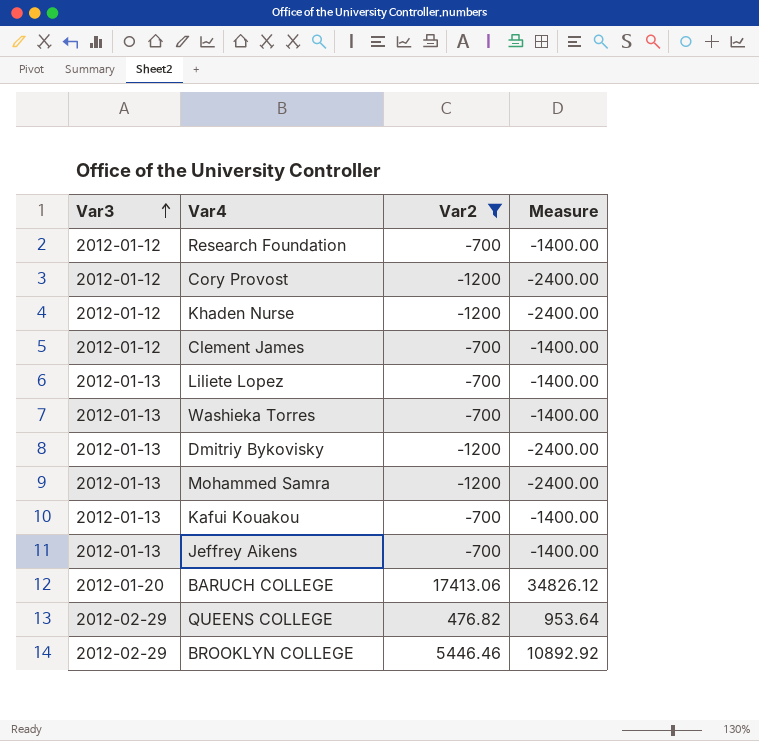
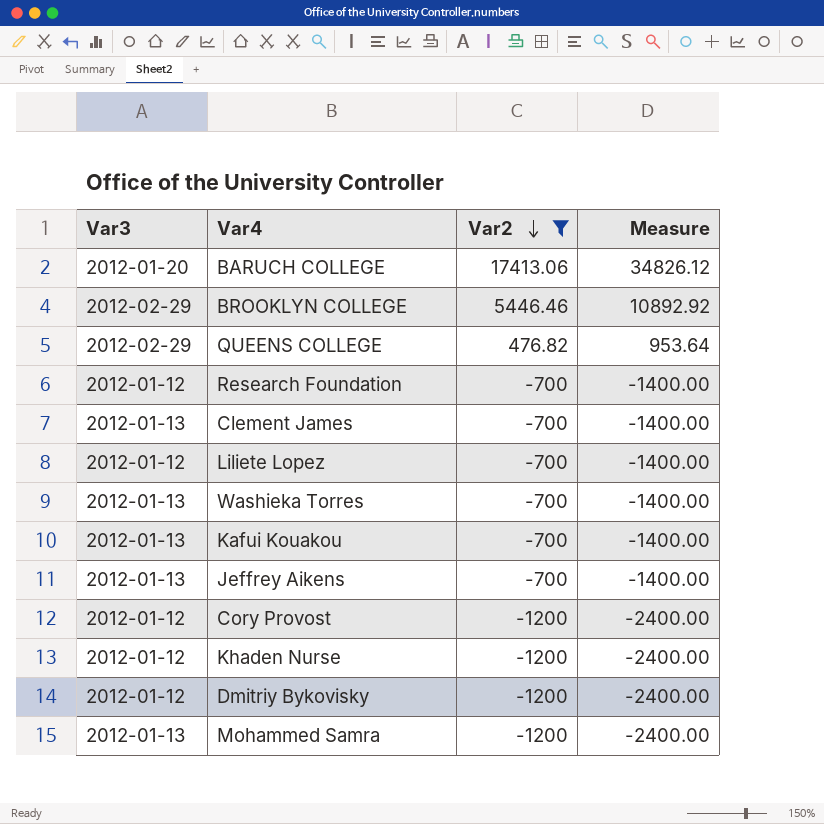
row order: Var3 ascending -> Var2 descending
Clement James | Var3: 2012-01-12 -> 2012-01-13
Liliete Lopez | Var3: 2012-01-13 -> 2012-01-12
Dmitriy Bykovisky | Var3: 2012-01-13 -> 2012-01-12

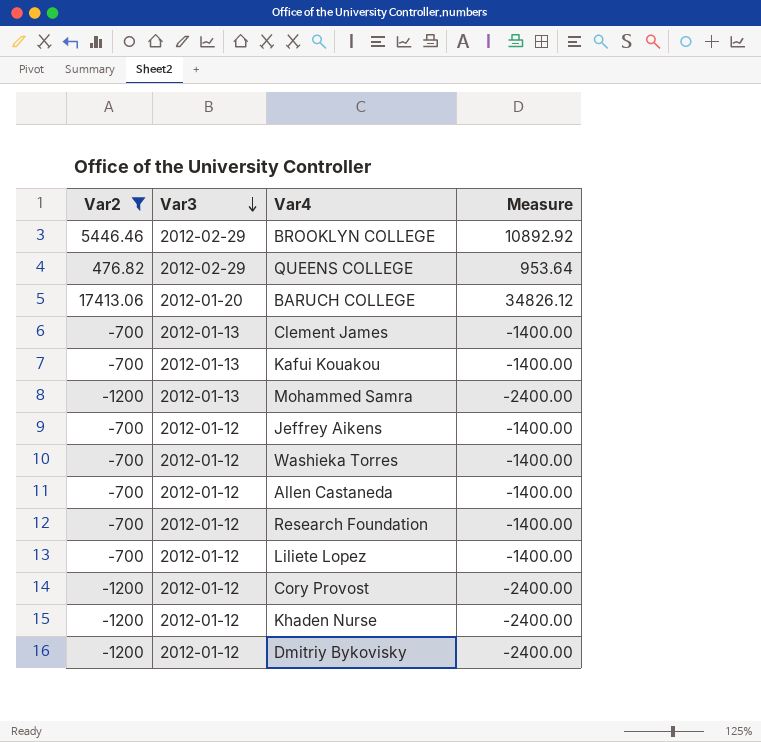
row order: Var2 descending -> Var3 descending
column Var2 | position: 3 -> 1
Jeffrey Aikens | Var3: 2012-01-13 -> 2012-01-12
Washieka Torres | Var3: 2012-01-13 -> 2012-01-12
row Allen Castaneda: none -> -700 | 2012-01-12 | -1400.00

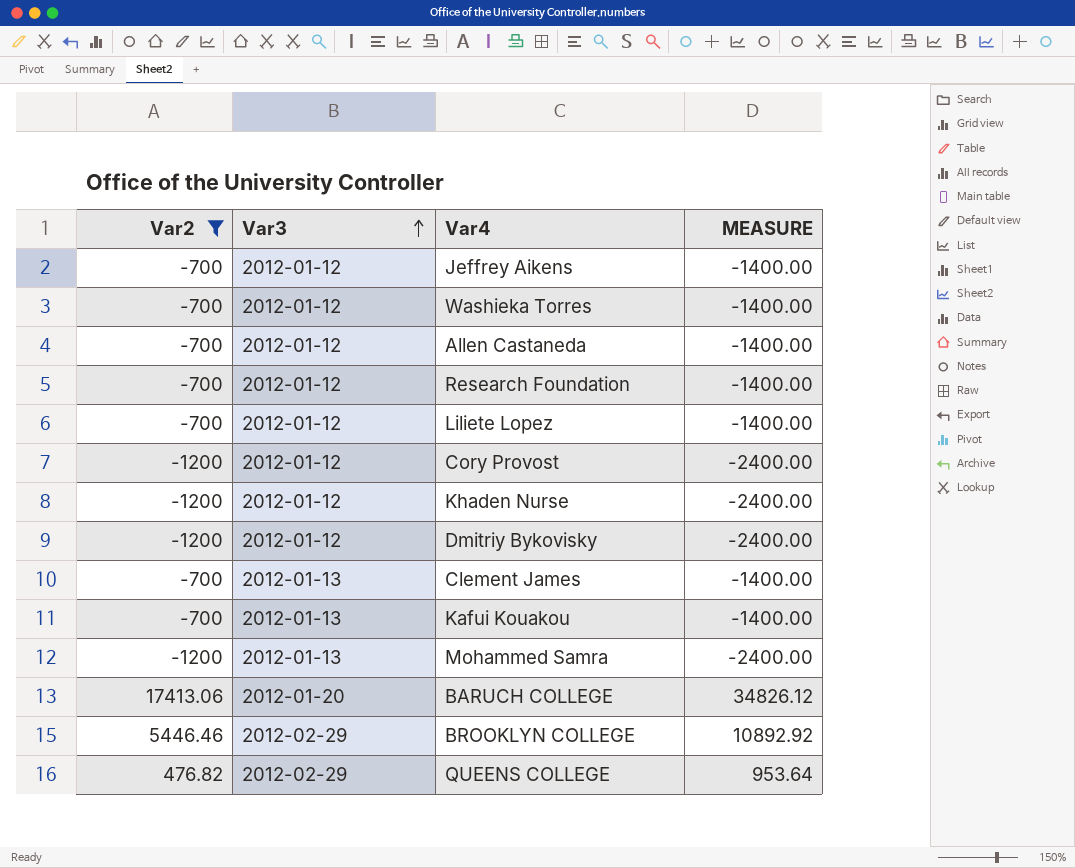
row order: Var3 descending -> Var3 ascending
column name: Measure -> MEASURE

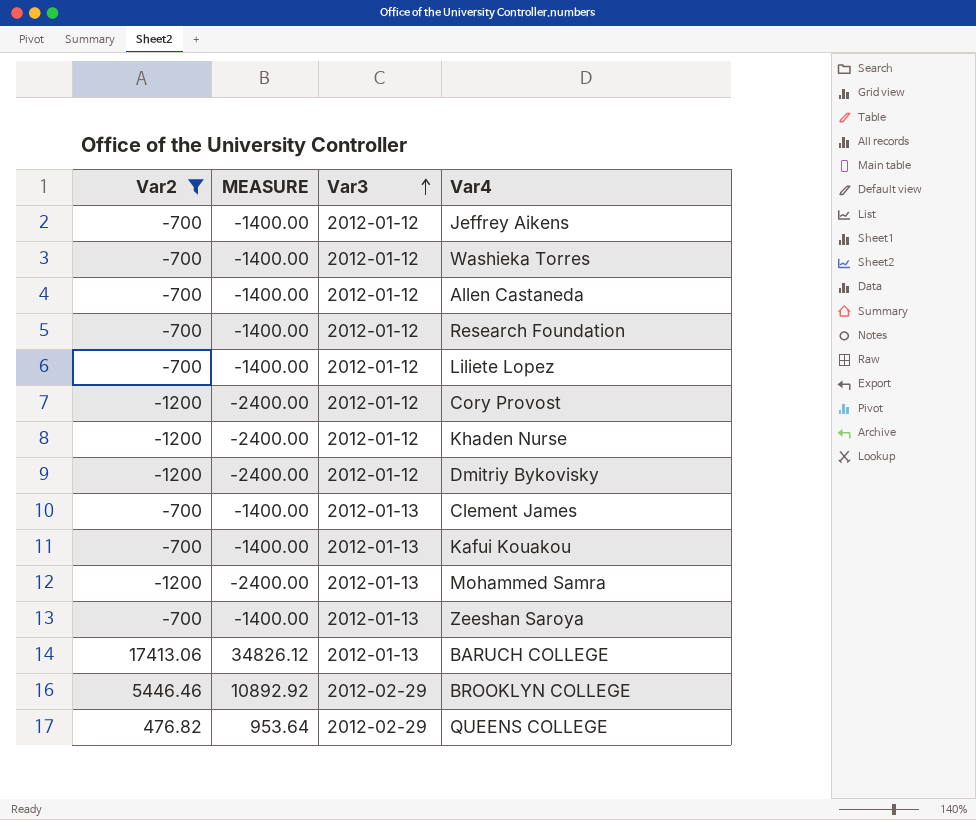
column MEASURE | position: 4 -> 2
row Zeeshan Saroya: none -> -700 | -1400.00 | 2012-01-13
BARUCH COLLEGE | Var3: 2012-01-20 -> 2012-01-13

